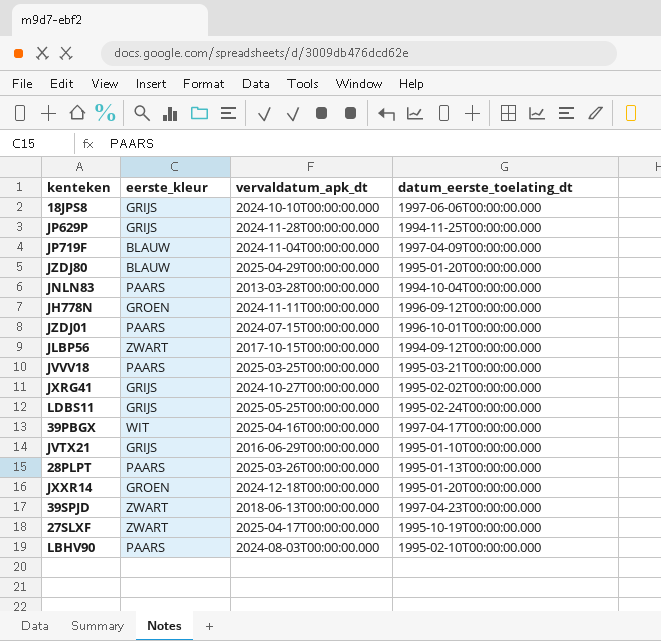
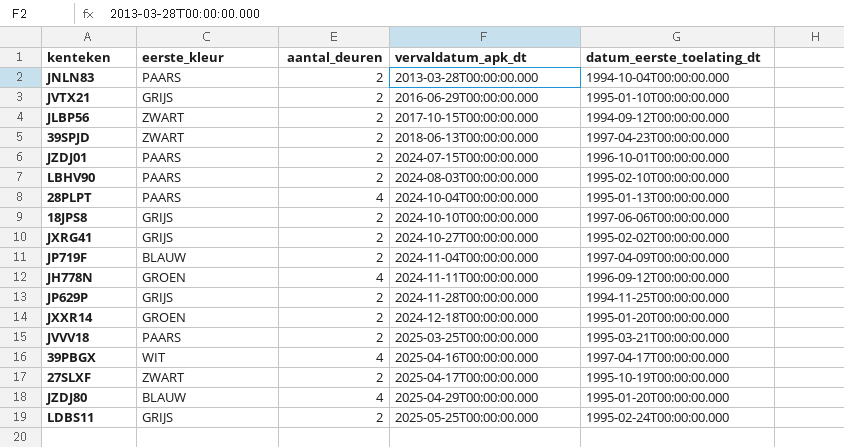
row order: none -> vervaldatum_apk_dt ascending
column aantal_deuren | position: none -> 3
28PLPT | vervaldatum_apk_dt: 2025-03-26T00:00:00.000 -> 2024-10-04T00:00:00.000

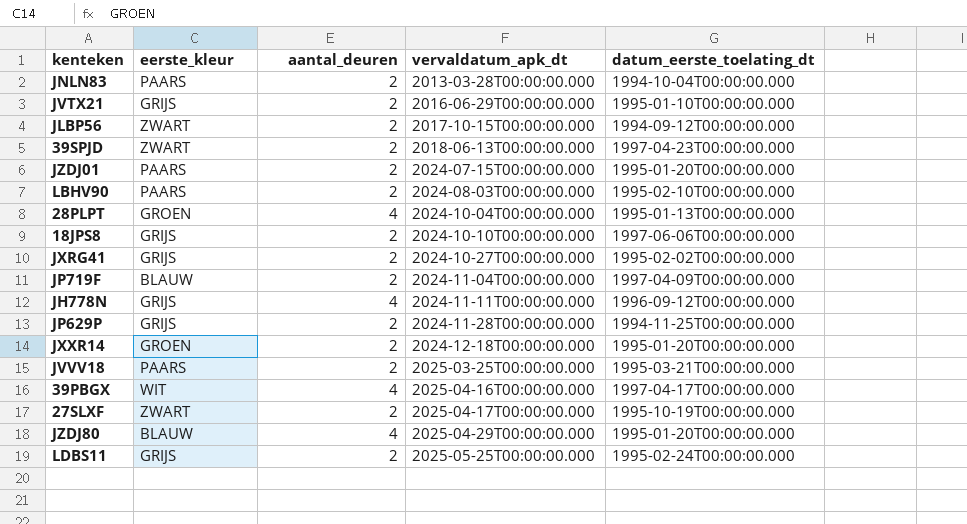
JZDJ01 | datum_eerste_toelating_dt: 1996-10-01T00:00:00.000 -> 1995-01-20T00:00:00.000
28PLPT | eerste_kleur: PAARS -> GROEN
JH778N | eerste_kleur: GROEN -> GRIJS

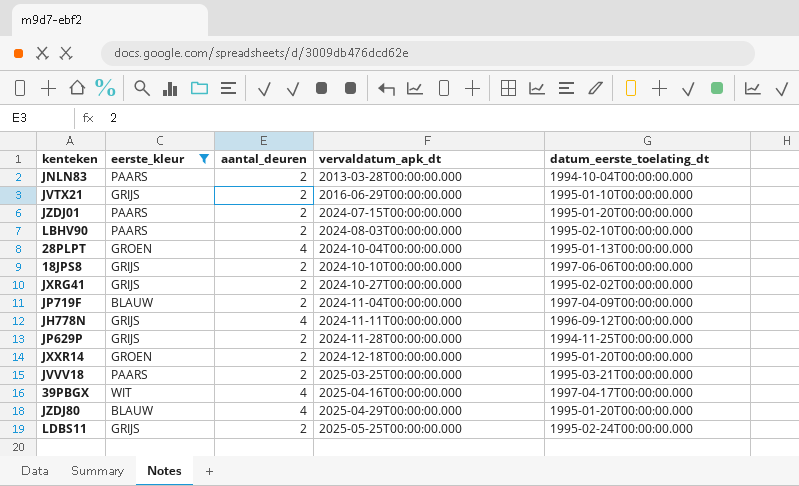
filter: none -> eerste_kleur != ZWART

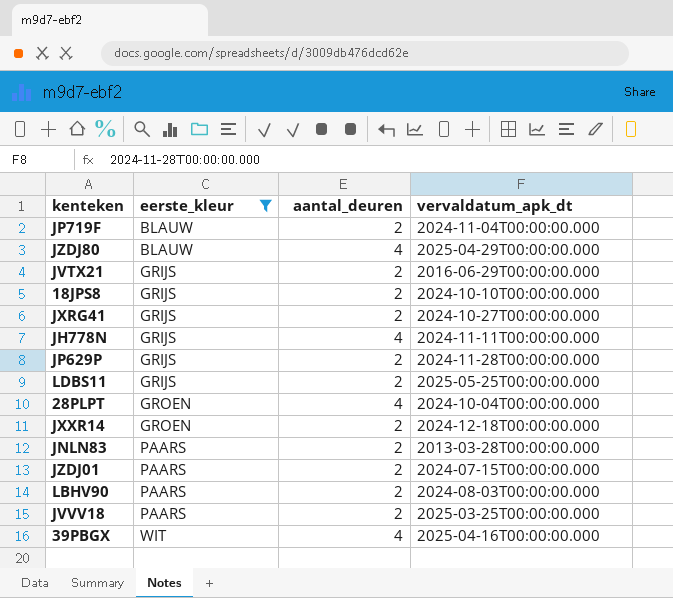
row order: vervaldatum_apk_dt ascending -> eerste_kleur ascending
column datum_eerste_toelating_dt | position: 5 -> none

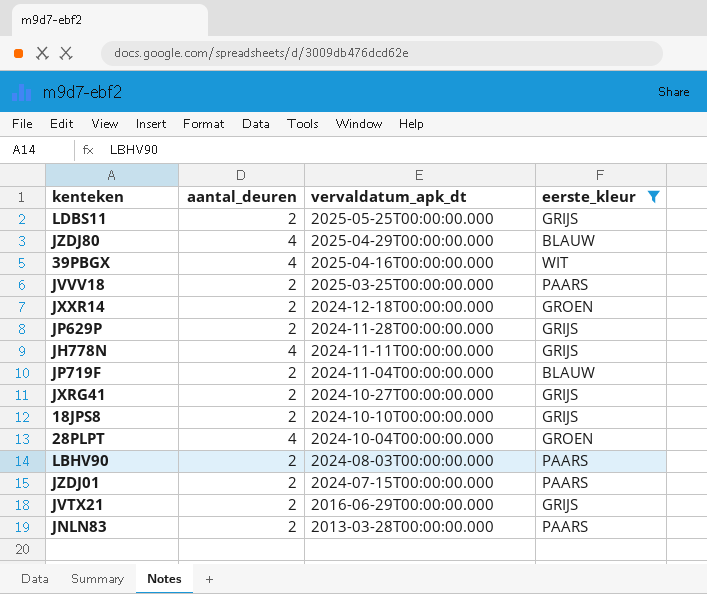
row order: eerste_kleur ascending -> vervaldatum_apk_dt descending
column eerste_kleur | position: 2 -> 4

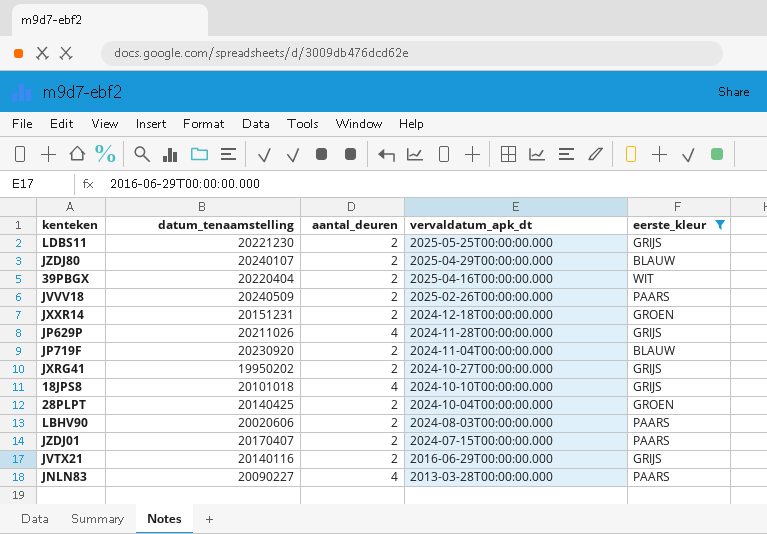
column datum_tenaamstelling | position: none -> 2
row JH778N: 4 | 2024-11-11T00:00:00.000 | GRIJS -> none
JZDJ80 | aantal_deuren: 4 -> 2
39PBGX | aantal_deuren: 4 -> 2
JVVV18 | vervaldatum_apk_dt: 2025-03-25T00:00:00.000 -> 2025-02-26T00:00:00.000
JP629P | aantal_deuren: 2 -> 4
18JPS8 | aantal_deuren: 2 -> 4
28PLPT | aantal_deuren: 4 -> 2
JNLN83 | aantal_deuren: 2 -> 4

